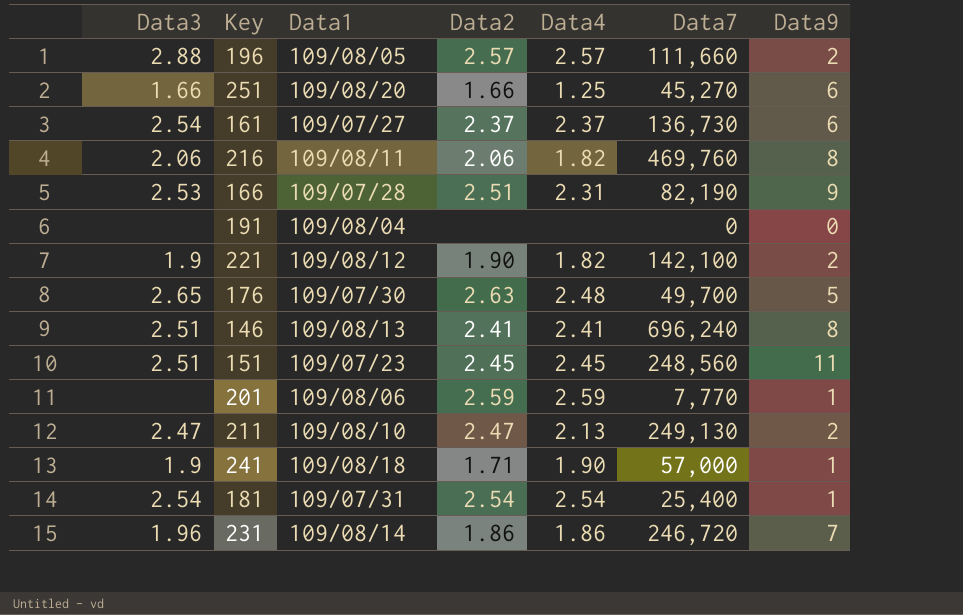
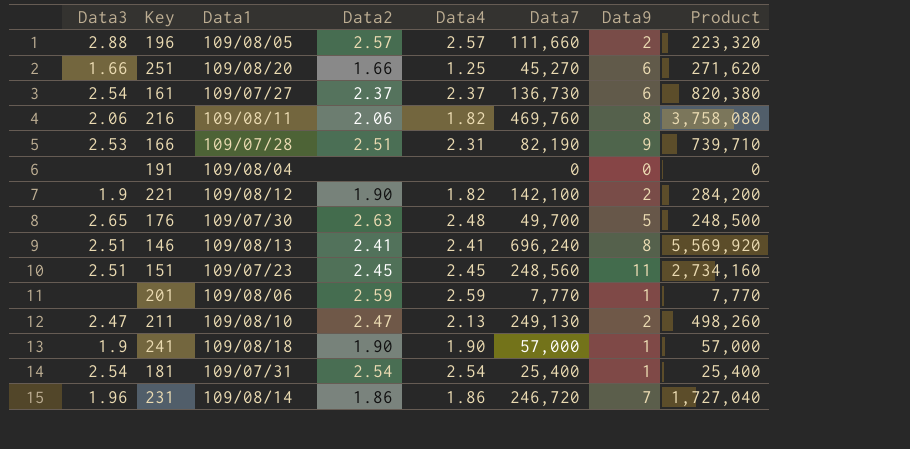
column Product | formula: none -> [Data7] * [Data9]
241 | Data2: 1.71 -> 1.90

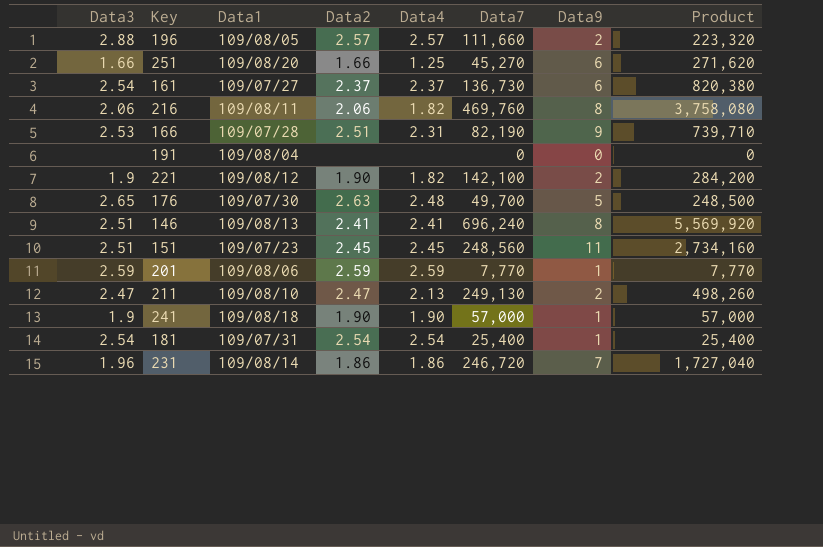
201 | Data3: none -> 2.59

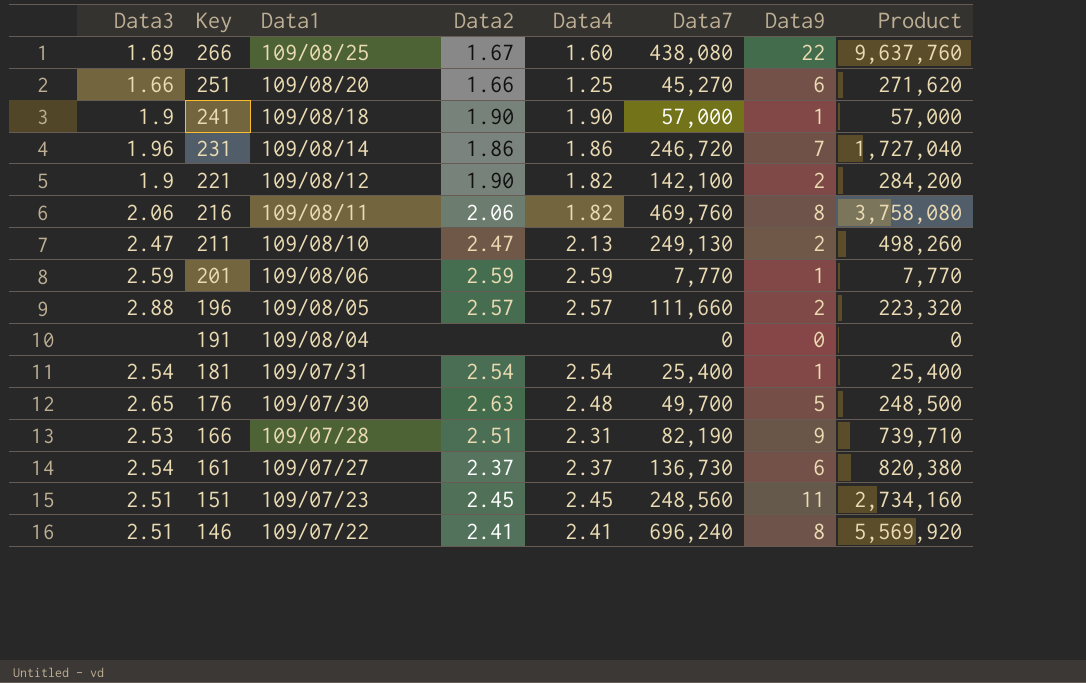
row order: none -> Key descending
row 266: none -> 1.69 | 109/08/25 | 1.67 | 1.60 | 438,080 | 22 | 9,637,760
146 | Data1: 109/08/13 -> 109/07/22

